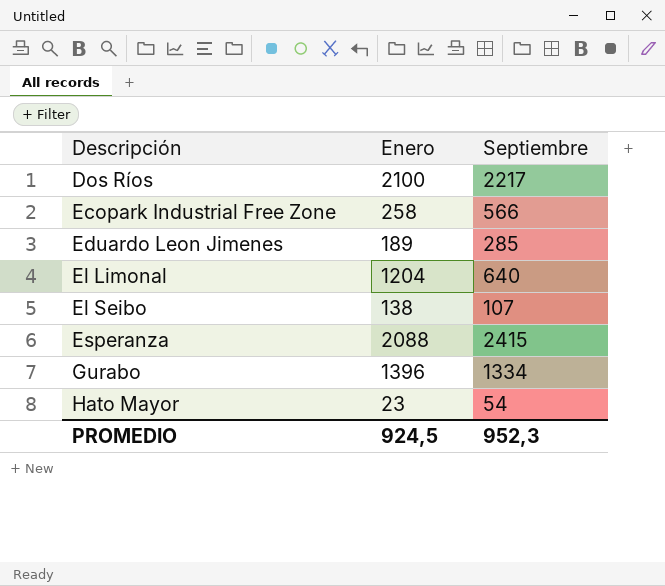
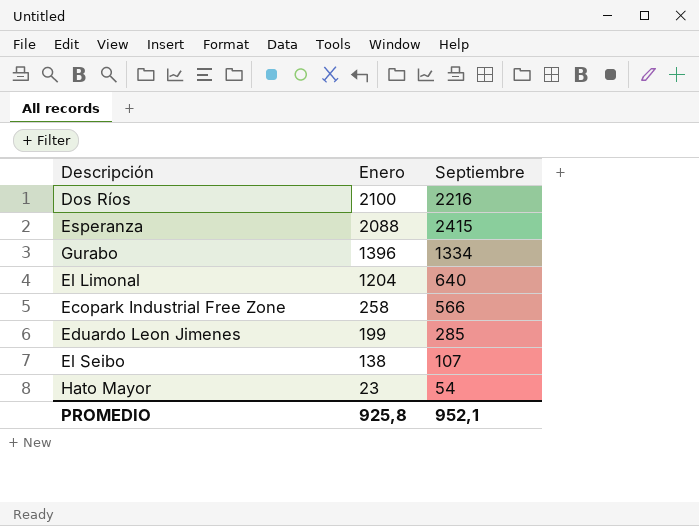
row order: Descripción ascending -> Enero descending
Dos Ríos | Septiembre: 2217 -> 2216
Eduardo Leon Jimenes | Enero: 189 -> 199
PROMEDIO | Enero: 924,5 -> 925,8
PROMEDIO | Septiembre: 952,3 -> 952,1

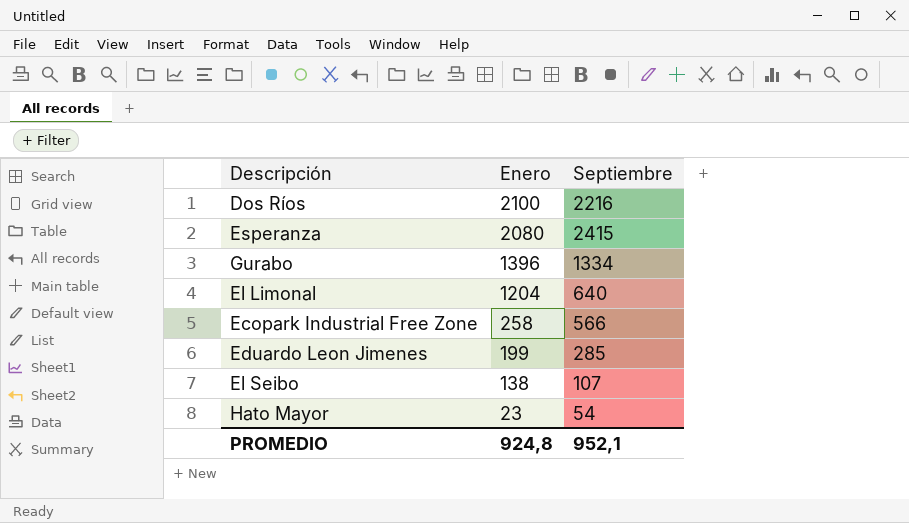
Esperanza | Enero: 2088 -> 2080
PROMEDIO | Enero: 925,8 -> 924,8

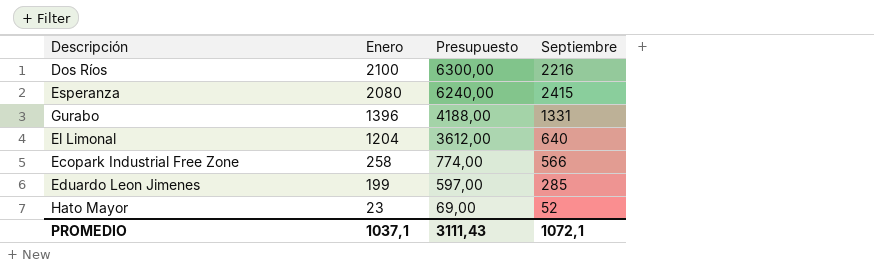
column Presupuesto | formula: none -> [Enero] * 3
row El Seibo: 138 | 107 -> none
Gurabo | Septiembre: 1334 -> 1331
Hato Mayor | Septiembre: 54 -> 52
PROMEDIO | Enero: 924,8 -> 1037,1
PROMEDIO | Septiembre: 952,1 -> 1072,1

